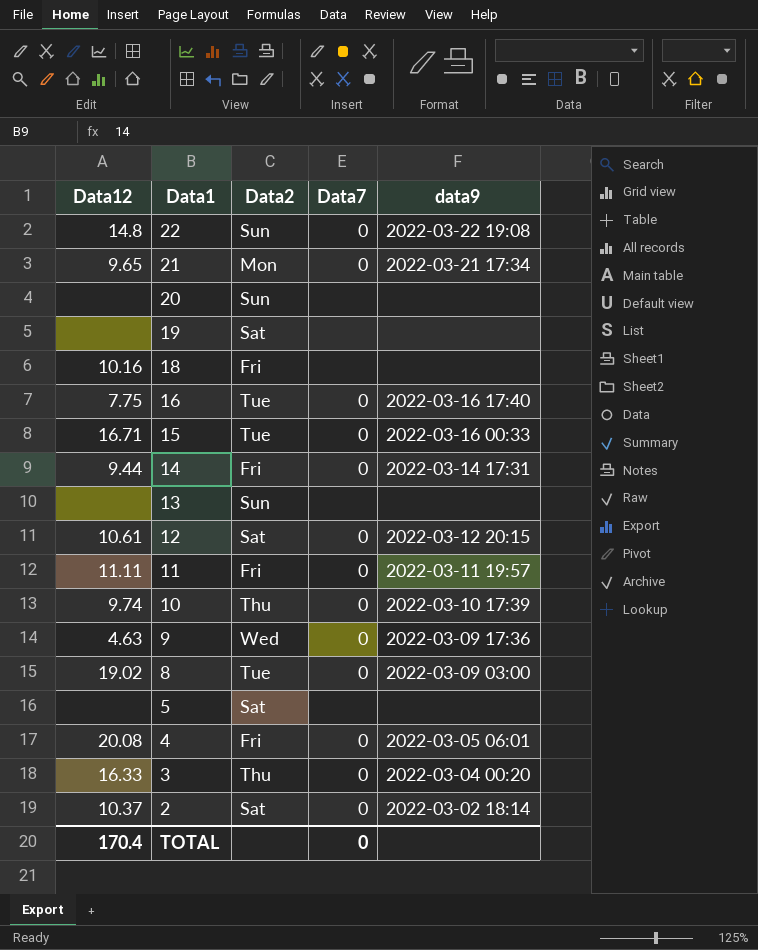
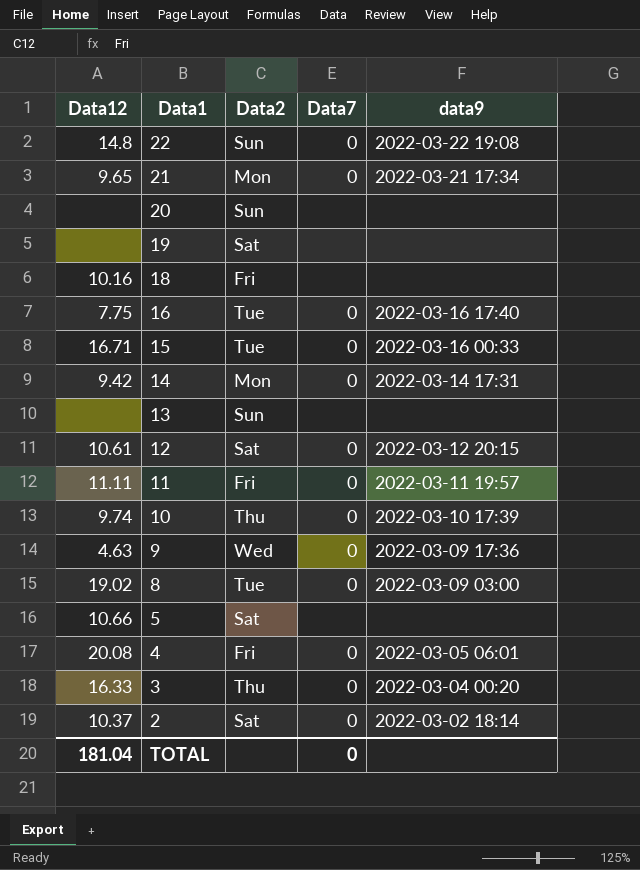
14 | Data12: 9.44 -> 9.42
14 | Data2: Fri -> Mon
5 | Data12: none -> 10.66
TOTAL | Data12: 170.4 -> 181.04

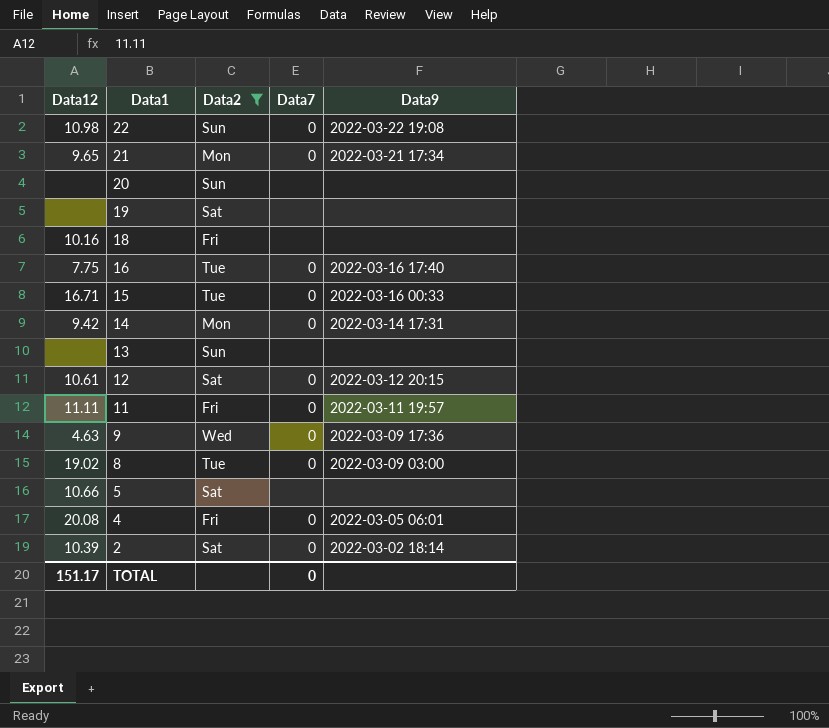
filter: none -> Data2 != Thu
column name: data9 -> Data9
22 | Data12: 14.8 -> 10.98
2 | Data12: 10.37 -> 10.39
TOTAL | Data12: 181.04 -> 151.17

